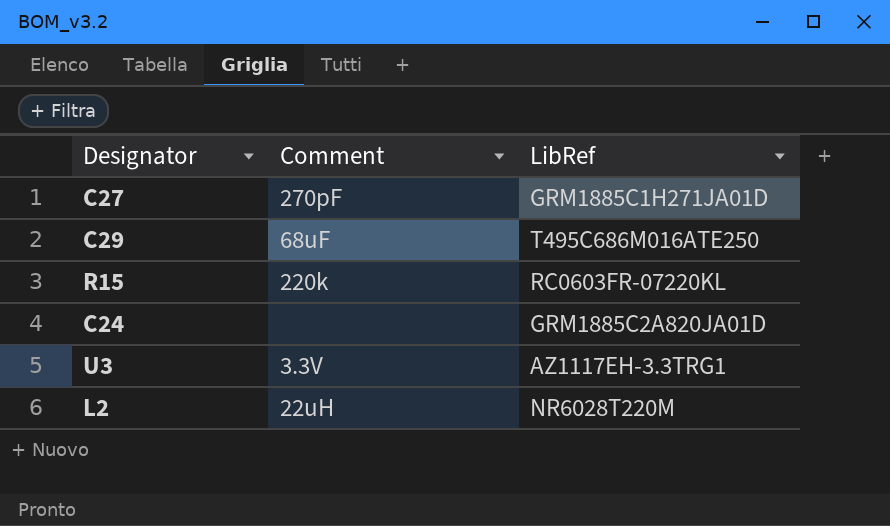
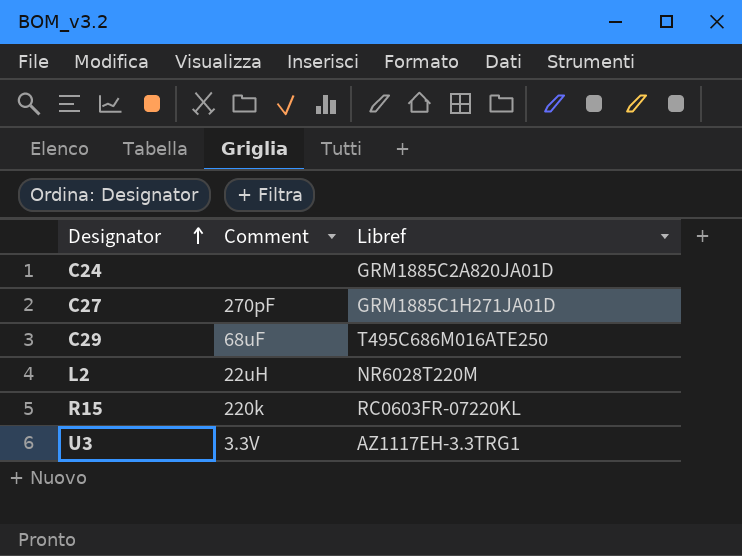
row order: none -> Designator ascending
column name: LibRef -> Libref

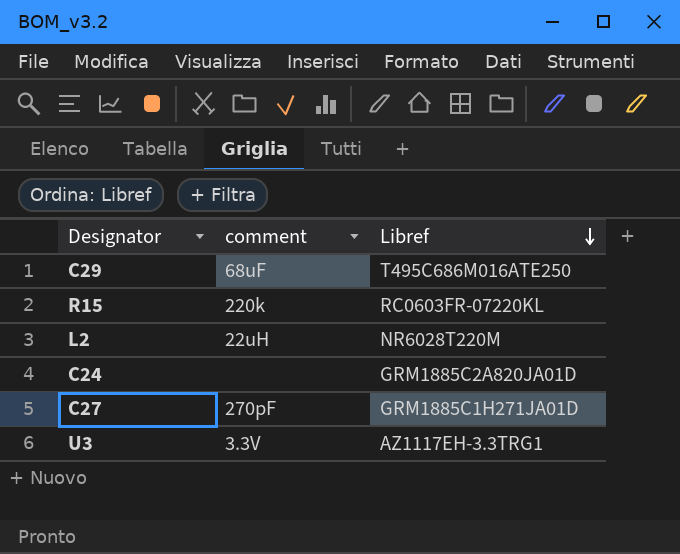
row order: Designator ascending -> Libref descending
column name: Comment -> comment

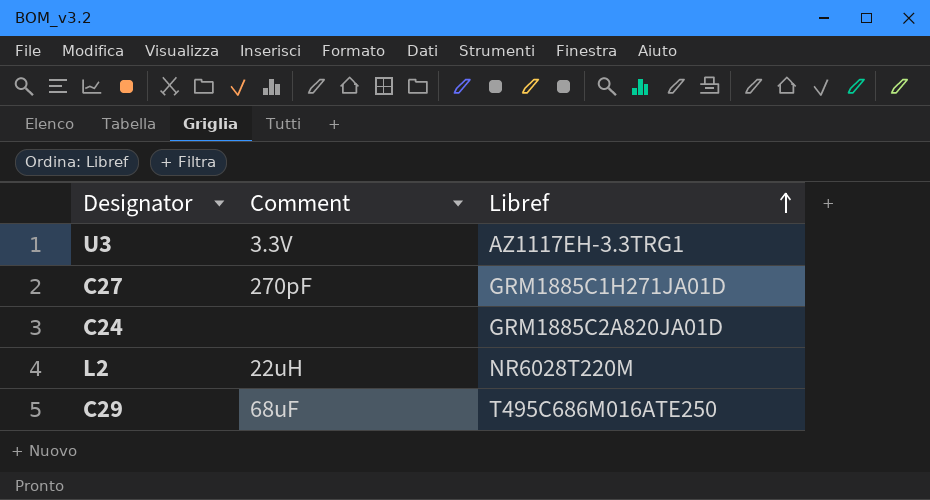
row order: Libref descending -> Libref ascending
column name: comment -> Comment
row R15: 220k | RC0603FR-07220KL -> none

